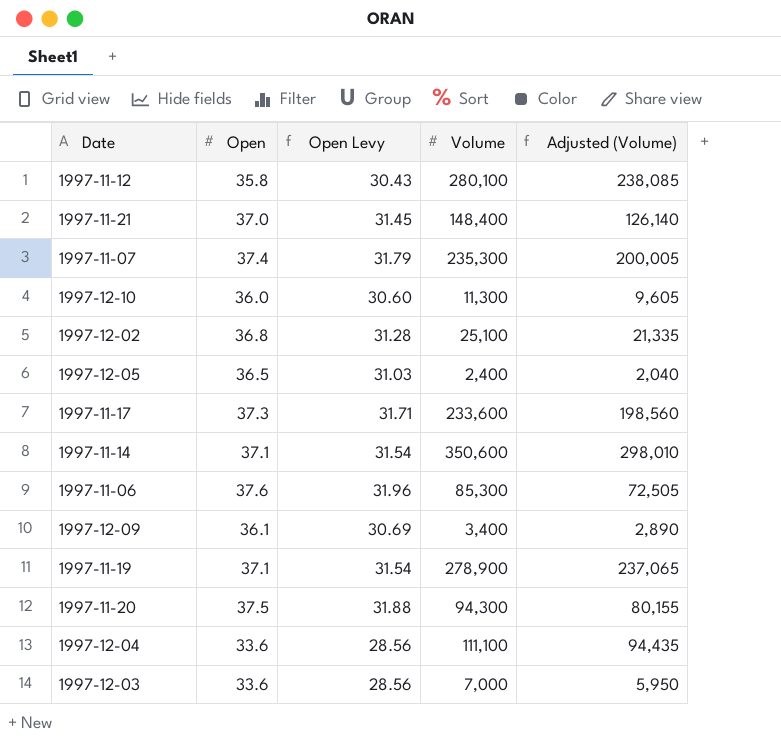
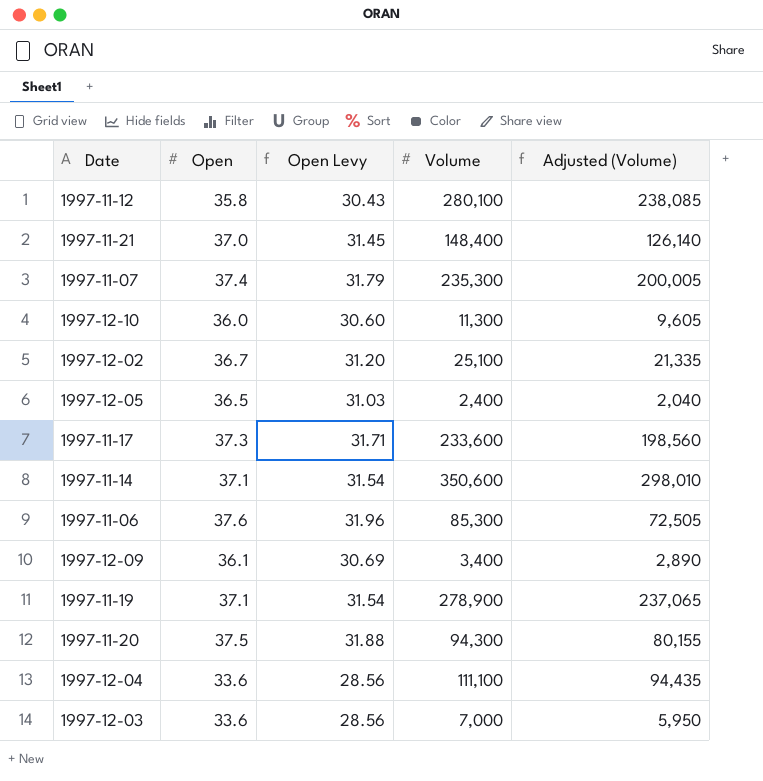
1997-12-02 | Open: 36.8 -> 36.7
1997-12-02 | Open Levy: 31.28 -> 31.20

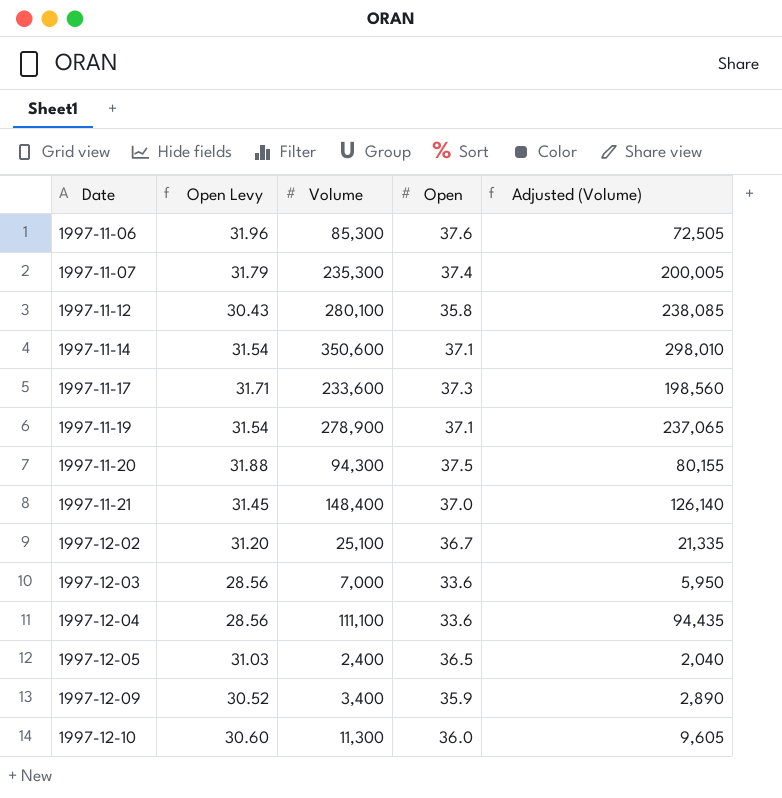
row order: none -> Date ascending
column Open | position: 2 -> 4
1997-12-09 | Open Levy: 30.69 -> 30.52
1997-12-09 | Open: 36.1 -> 35.9

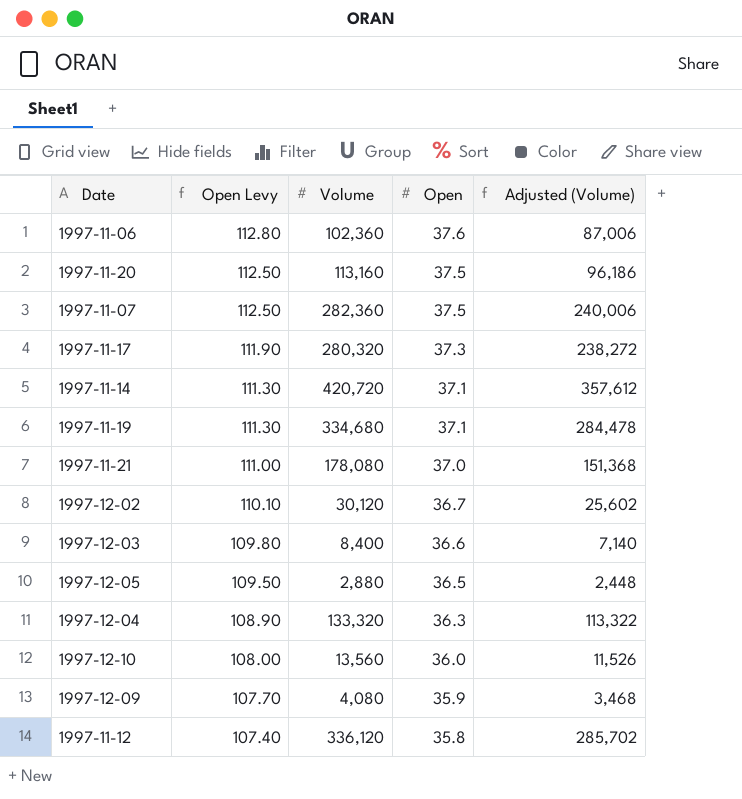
row order: Date ascending -> Open Levy descending
column Open Levy | formula: [Open] * 0.85 -> [Open] * 3
1997-11-06 | Volume: 85,300 -> 102,360
1997-11-06 | Adjusted (Volume): 72,505 -> 87,006
1997-11-20 | Volume: 94,300 -> 113,160
1997-11-20 | Adjusted (Volume): 80,155 -> 96,186
1997-11-07 | Volume: 235,300 -> 282,360
1997-11-07 | Open: 37.4 -> 37.5
1997-11-07 | Adjusted (Volume): 200,005 -> 240,006
1997-11-17 | Volume: 233,600 -> 280,320
1997-11-17 | Adjusted (Volume): 198,560 -> 238,272
1997-11-14 | Volume: 350,600 -> 420,720
1997-11-14 | Adjusted (Volume): 298,010 -> 357,612
1997-11-19 | Volume: 278,900 -> 334,680
1997-11-19 | Adjusted (Volume): 237,065 -> 284,478
1997-11-21 | Volume: 148,400 -> 178,080
1997-11-21 | Adjusted (Volume): 126,140 -> 151,368
1997-12-02 | Volume: 25,100 -> 30,120
1997-12-02 | Adjusted (Volume): 21,335 -> 25,602
1997-12-03 | Volume: 7,000 -> 8,400
1997-12-03 | Open: 33.6 -> 36.6
1997-12-03 | Adjusted (Volume): 5,950 -> 7,140
1997-12-05 | Volume: 2,400 -> 2,880
1997-12-05 | Adjusted (Volume): 2,040 -> 2,448
1997-12-04 | Volume: 111,100 -> 133,320
1997-12-04 | Open: 33.6 -> 36.3
1997-12-04 | Adjusted (Volume): 94,435 -> 113,322
1997-12-10 | Volume: 11,300 -> 13,560
1997-12-10 | Adjusted (Volume): 9,605 -> 11,526
1997-12-09 | Volume: 3,400 -> 4,080
1997-12-09 | Adjusted (Volume): 2,890 -> 3,468
1997-11-12 | Volume: 280,100 -> 336,120
1997-11-12 | Adjusted (Volume): 238,085 -> 285,702

